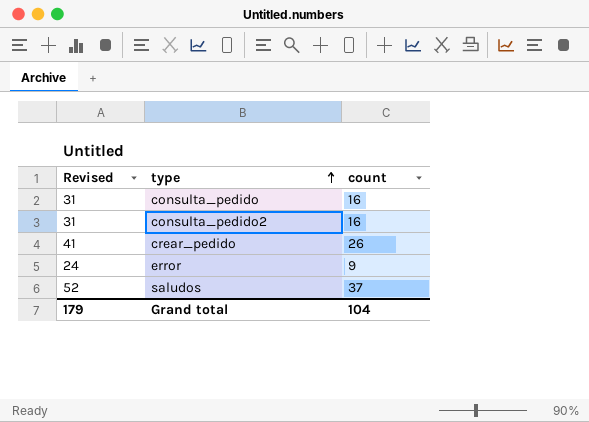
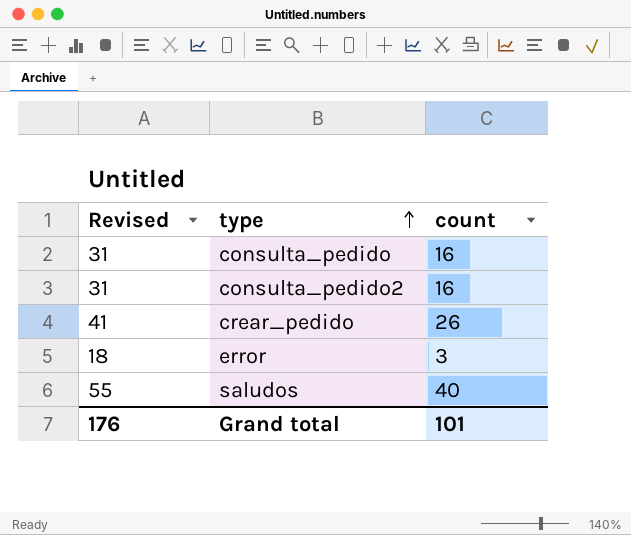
error | Revised: 24 -> 18
error | count: 9 -> 3
saludos | Revised: 52 -> 55
saludos | count: 37 -> 40
Grand total | Revised: 179 -> 176
Grand total | count: 104 -> 101

